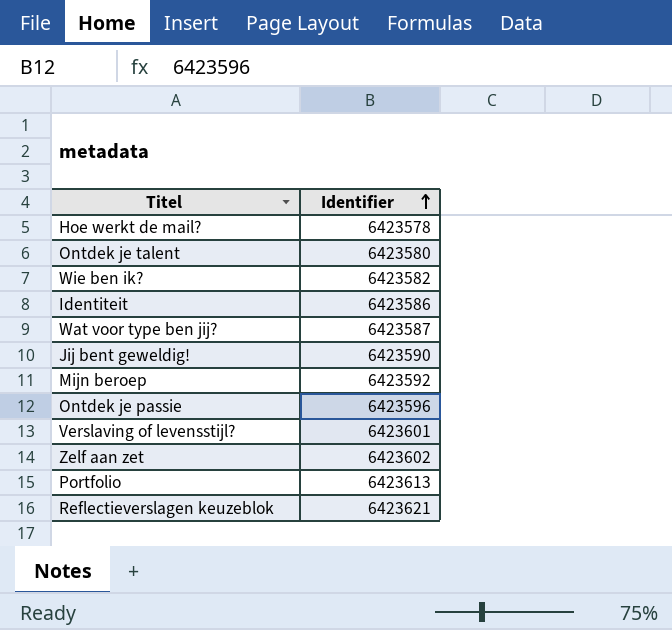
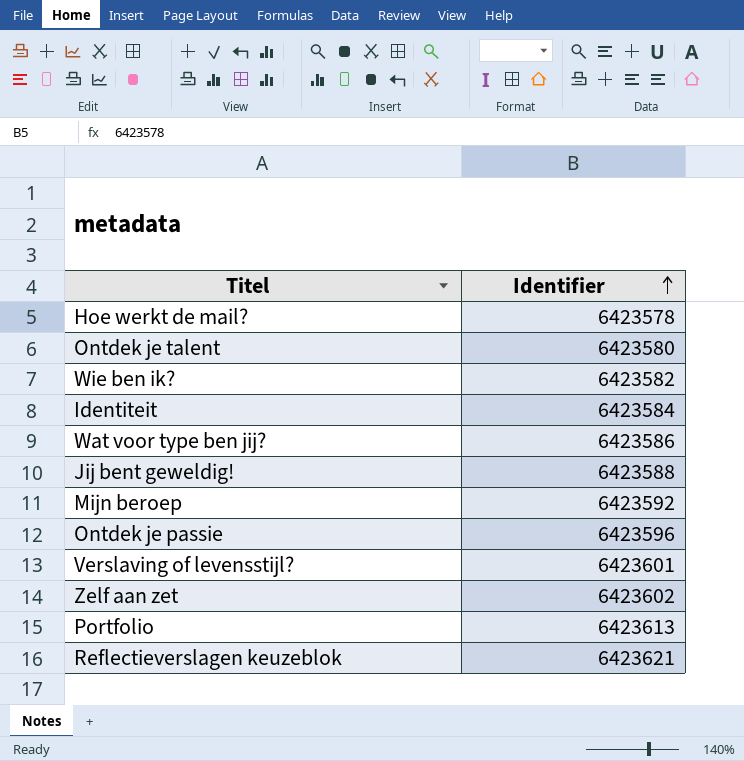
Identiteit | Identifier: 6423586 -> 6423584
Wat voor type ben jij? | Identifier: 6423587 -> 6423586
Jij bent geweldig! | Identifier: 6423590 -> 6423588

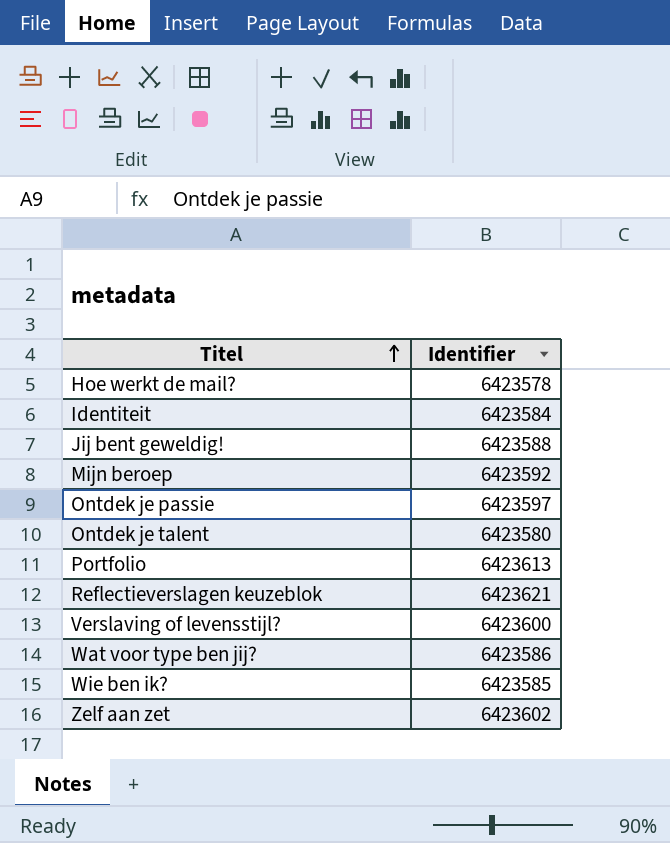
row order: Identifier ascending -> Titel ascending
Ontdek je passie | Identifier: 6423596 -> 6423597
Verslaving of levensstijl? | Identifier: 6423601 -> 6423600
Wie ben ik? | Identifier: 6423582 -> 6423585

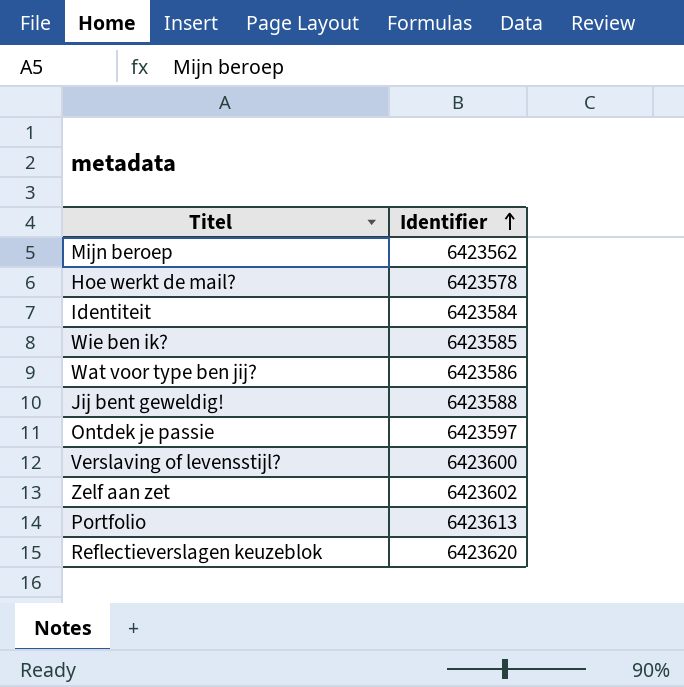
row order: Titel ascending -> Identifier ascending
row Ontdek je talent: 6423580 -> none
Mijn beroep | Identifier: 6423592 -> 6423562
Reflectieverslagen keuzeblok | Identifier: 6423621 -> 6423620

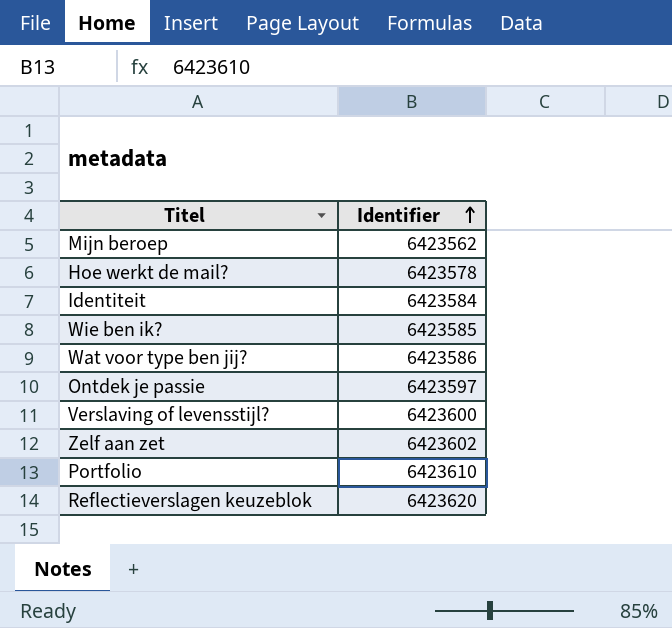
row Jij bent geweldig!: 6423588 -> none
Portfolio | Identifier: 6423613 -> 6423610

